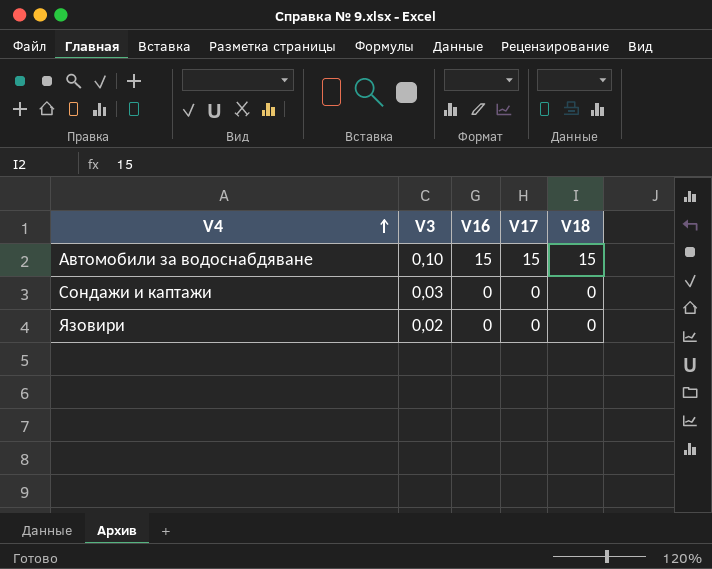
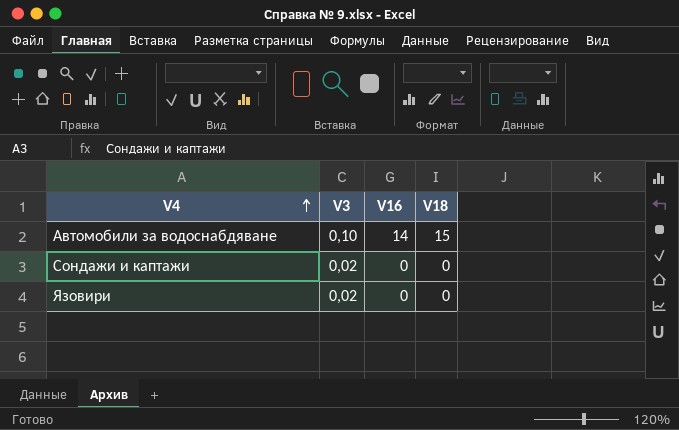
column V17 | position: 4 -> none
Автомобили за водоснабдяване | V16: 15 -> 14
Сондажи и каптажи | V3: 0,03 -> 0,02

